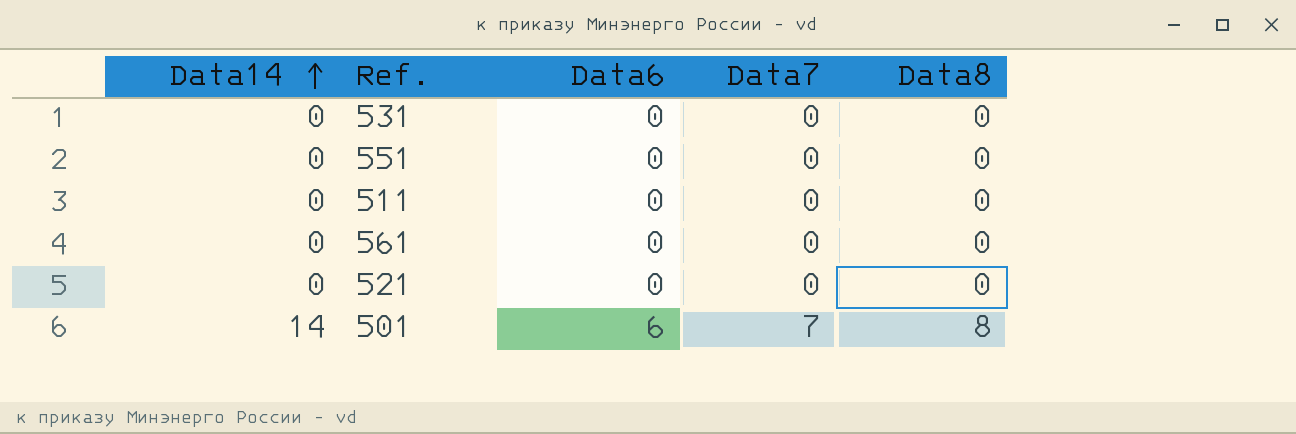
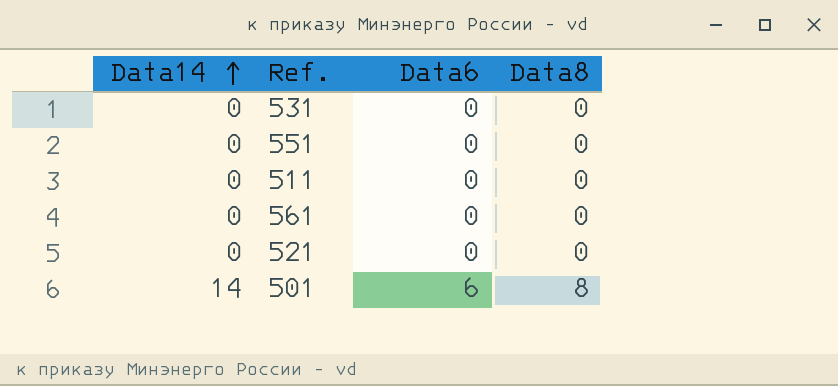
column Data7 | position: 4 -> none

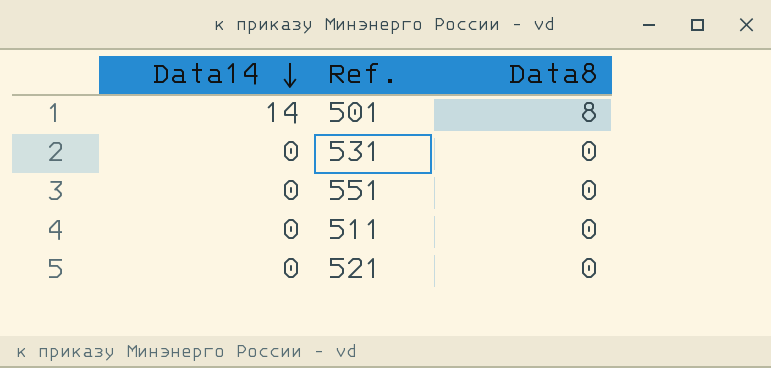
row order: Data14 ascending -> Data14 descending
column Data6 | position: 3 -> none
row 561: 0 | 0 | 0 -> none

